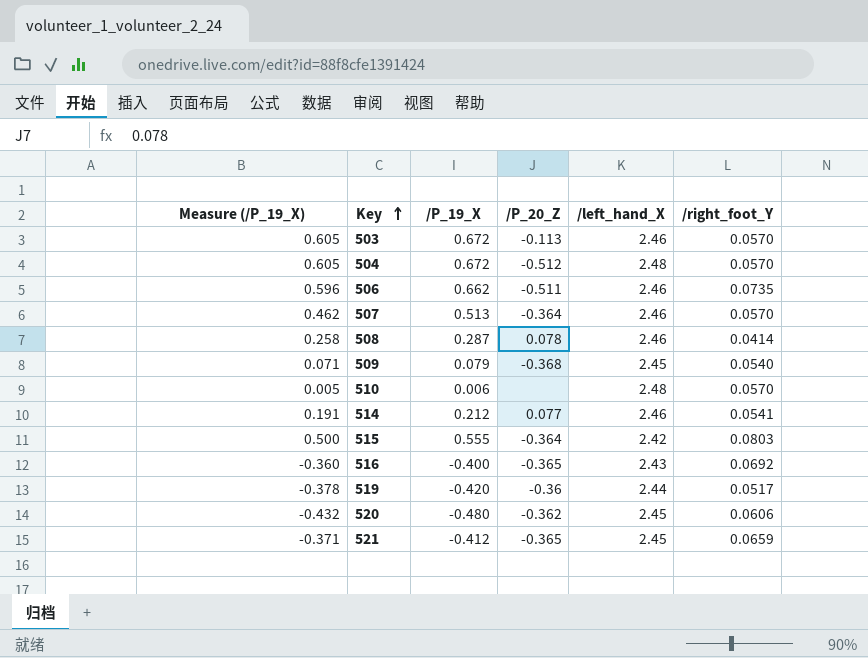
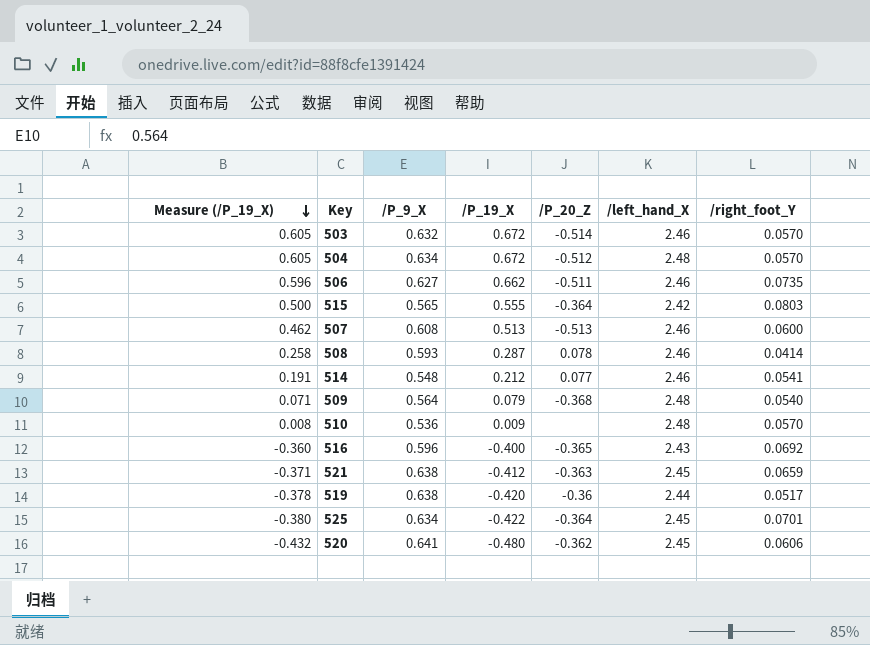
row order: Key ascending -> Measure (/P_19_X) descending
column /P_9_X | position: none -> 3
503 | /P_20_Z: -0.113 -> -0.514
507 | /P_20_Z: -0.364 -> -0.513
507 | /right_foot_Y: 0.0570 -> 0.0600
509 | /left_hand_X: 2.45 -> 2.48
510 | Measure (/P_19_X): 0.005 -> 0.008
510 | /P_19_X: 0.006 -> 0.009
521 | /P_20_Z: -0.365 -> -0.363
row 525: none -> -0.380 | 0.634 | -0.422 | -0.364 | 2.45 | 0.0701

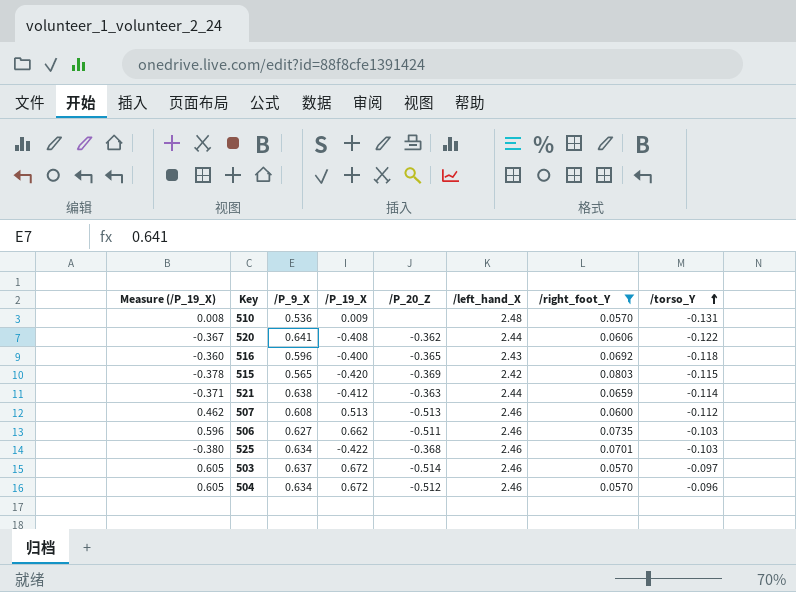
filter: none -> /right_foot_Y >= 0.0570
row order: Measure (/P_19_X) descending -> /torso_Y ascending
column /torso_Y | position: none -> 8
520 | Measure (/P_19_X): -0.432 -> -0.367
520 | /P_19_X: -0.480 -> -0.408
520 | /left_hand_X: 2.45 -> 2.44
515 | Measure (/P_19_X): 0.500 -> -0.378
515 | /P_19_X: 0.555 -> -0.420
515 | /P_20_Z: -0.364 -> -0.369
521 | /left_hand_X: 2.45 -> 2.44
525 | /P_20_Z: -0.364 -> -0.368
525 | /left_hand_X: 2.45 -> 2.46
503 | /P_9_X: 0.632 -> 0.637
504 | /left_hand_X: 2.48 -> 2.46

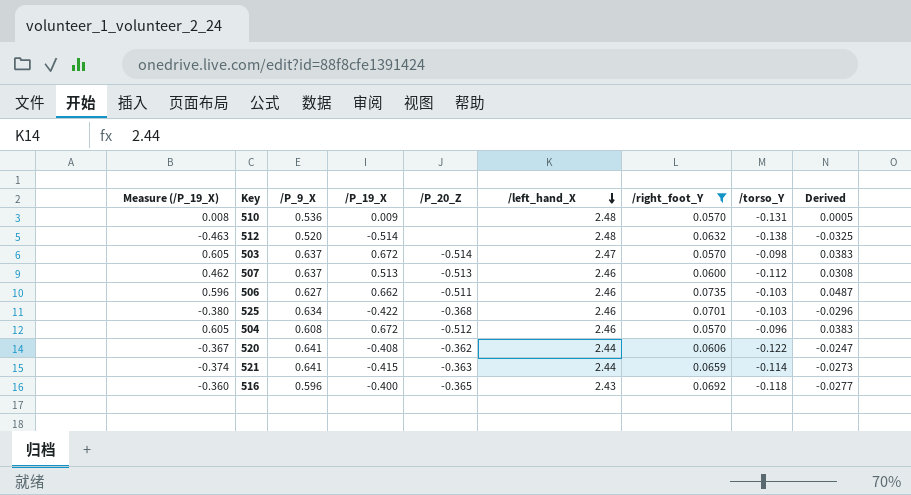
row order: /torso_Y ascending -> /left_hand_X descending
column Derived | formula: none -> [/P_19_X] * [/right_foot_Y]
row 515: -0.378 | 0.565 | -0.420 | -0.369 | 2.42 | 0.0803 | -0.115 -> none
row 512: none -> -0.463 | 0.520 | -0.514 | none | 2.48 | 0.0632 | -0.138 | -0.0325
503 | /left_hand_X: 2.46 -> 2.47
503 | /torso_Y: -0.097 -> -0.098
507 | /P_9_X: 0.608 -> 0.637
504 | /P_9_X: 0.634 -> 0.608
521 | Measure (/P_19_X): -0.371 -> -0.374
521 | /P_9_X: 0.638 -> 0.641
521 | /P_19_X: -0.412 -> -0.415

